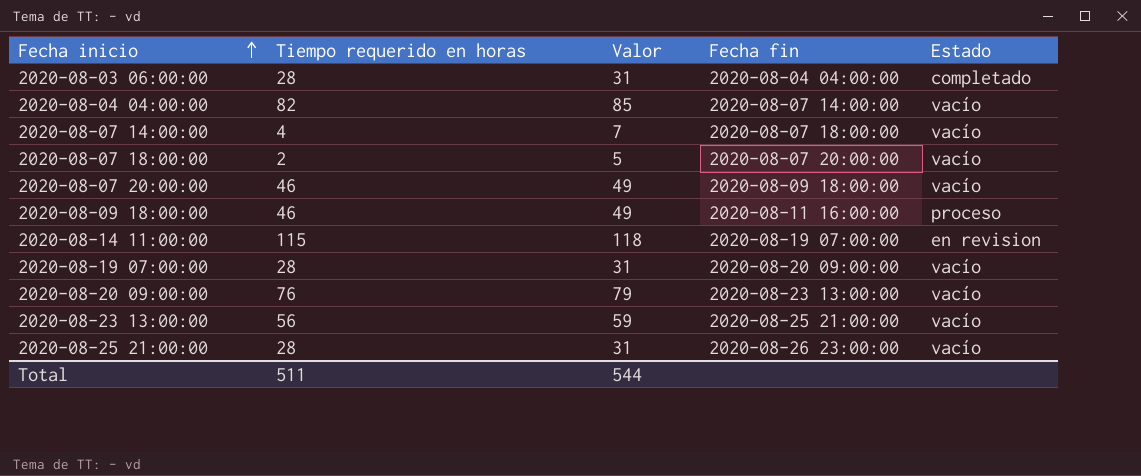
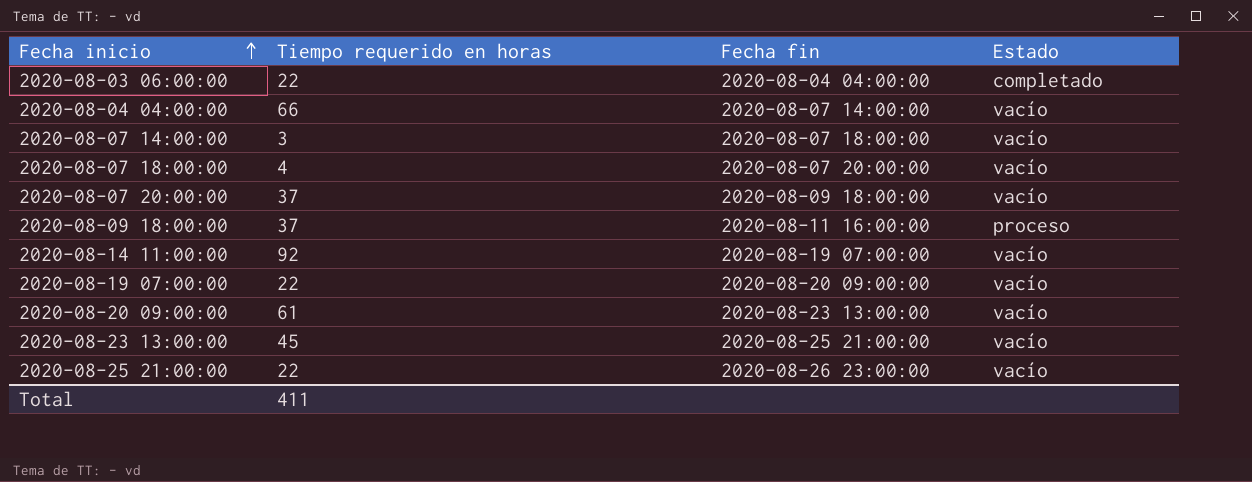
column Valor | formula: [Tiempo requerido en horas] + 3 -> none
2020-08-03 06:00:00 | Tiempo requerido en horas: 28 -> 22
2020-08-04 04:00:00 | Tiempo requerido en horas: 82 -> 66
2020-08-07 14:00:00 | Tiempo requerido en horas: 4 -> 3
2020-08-07 18:00:00 | Tiempo requerido en horas: 2 -> 4
2020-08-07 20:00:00 | Tiempo requerido en horas: 46 -> 37
2020-08-09 18:00:00 | Tiempo requerido en horas: 46 -> 37
2020-08-14 11:00:00 | Tiempo requerido en horas: 115 -> 92
2020-08-14 11:00:00 | Estado: en revision -> vacío
2020-08-19 07:00:00 | Tiempo requerido en horas: 28 -> 22
2020-08-20 09:00:00 | Tiempo requerido en horas: 76 -> 61
2020-08-23 13:00:00 | Tiempo requerido en horas: 56 -> 45
2020-08-25 21:00:00 | Tiempo requerido en horas: 28 -> 22
Total | Tiempo requerido en horas: 511 -> 411

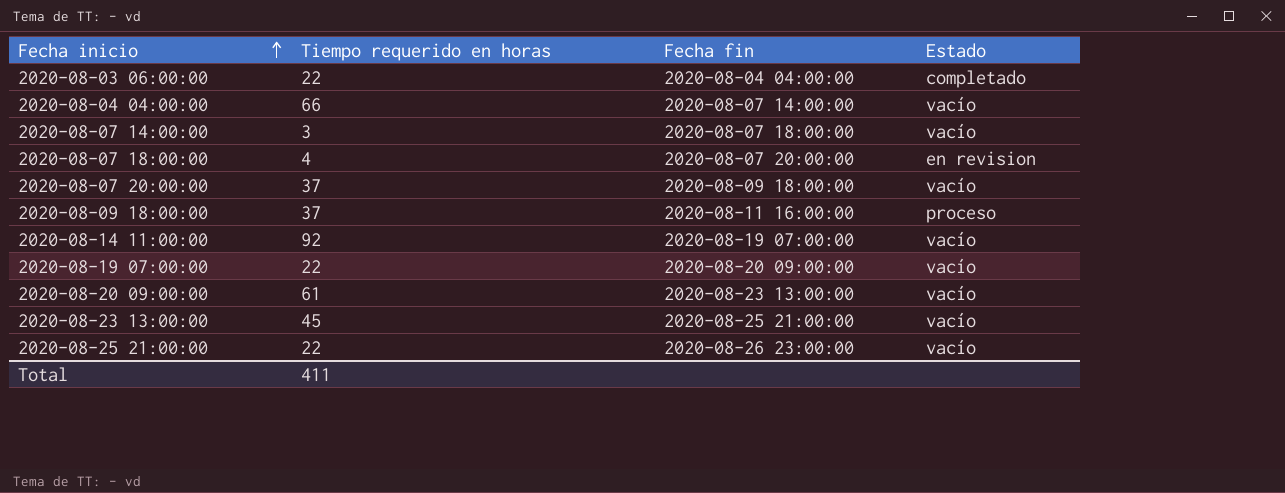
2020-08-07 18:00:00 | Estado: vacío -> en revision

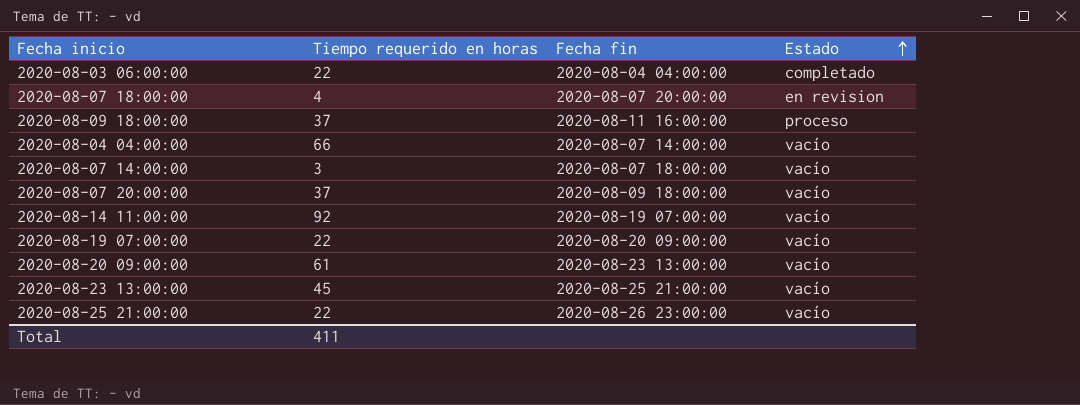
row order: Fecha inicio ascending -> Estado ascending

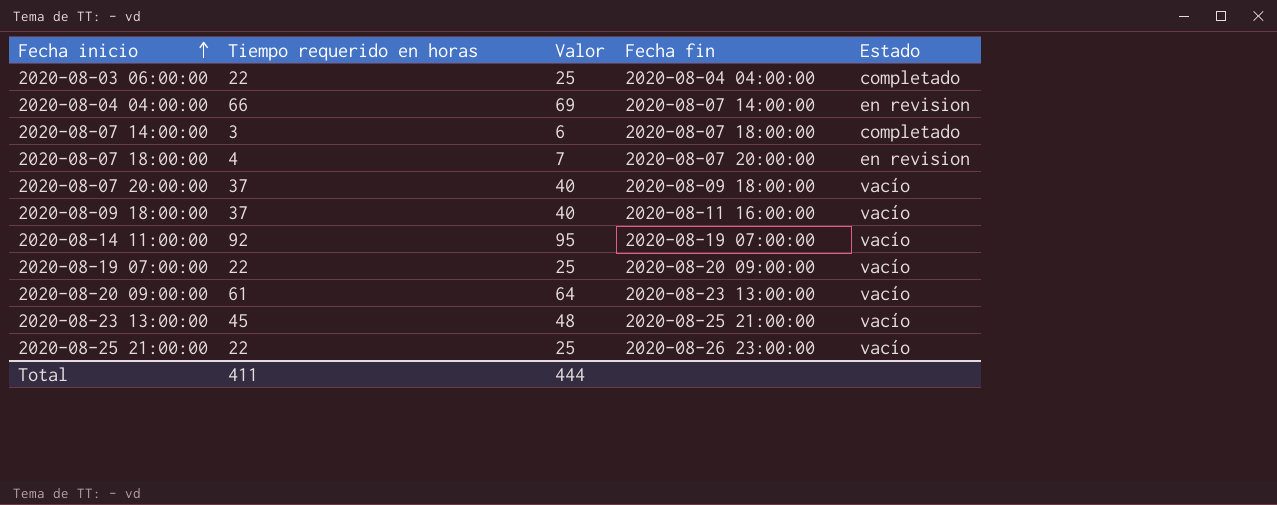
row order: Estado ascending -> Fecha inicio ascending
column Valor | formula: none -> [Tiempo requerido en horas] + 3
2020-08-04 04:00:00 | Estado: vacío -> en revision
2020-08-07 14:00:00 | Estado: vacío -> completado
2020-08-09 18:00:00 | Estado: proceso -> vacío

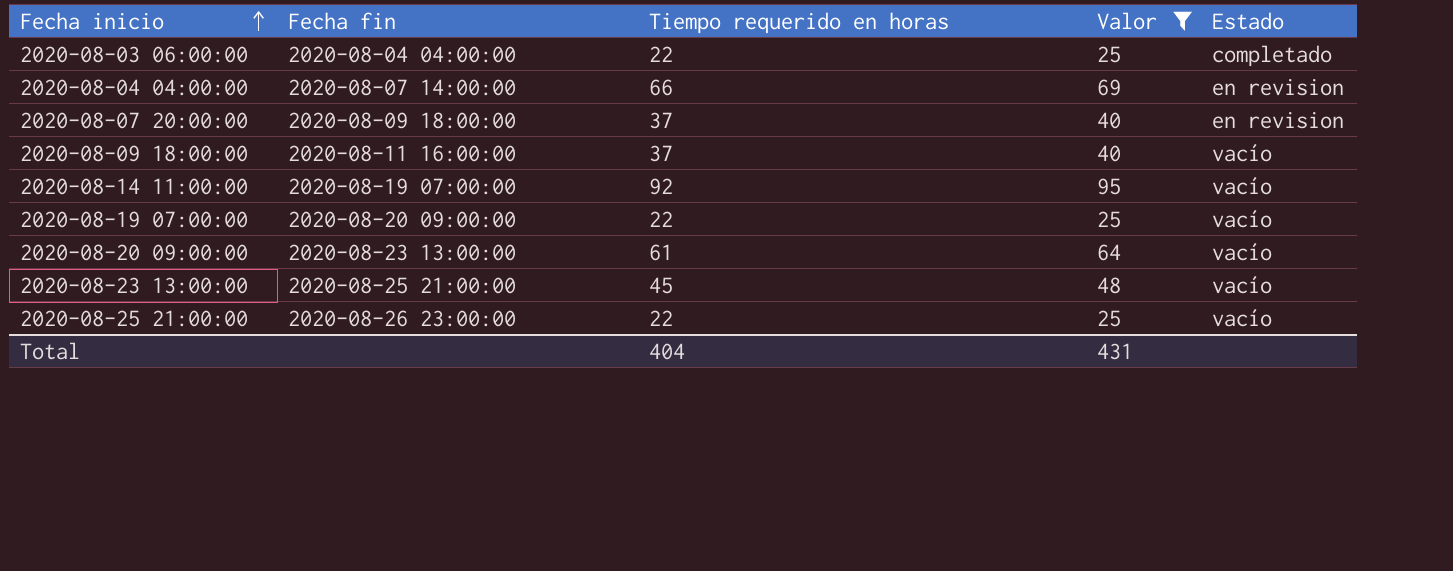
filter: none -> Valor >= 25
column Fecha fin | position: 4 -> 2
2020-08-07 20:00:00 | Estado: vacío -> en revision
Total | Tiempo requerido en horas: 411 -> 404
Total | Valor: 444 -> 431

